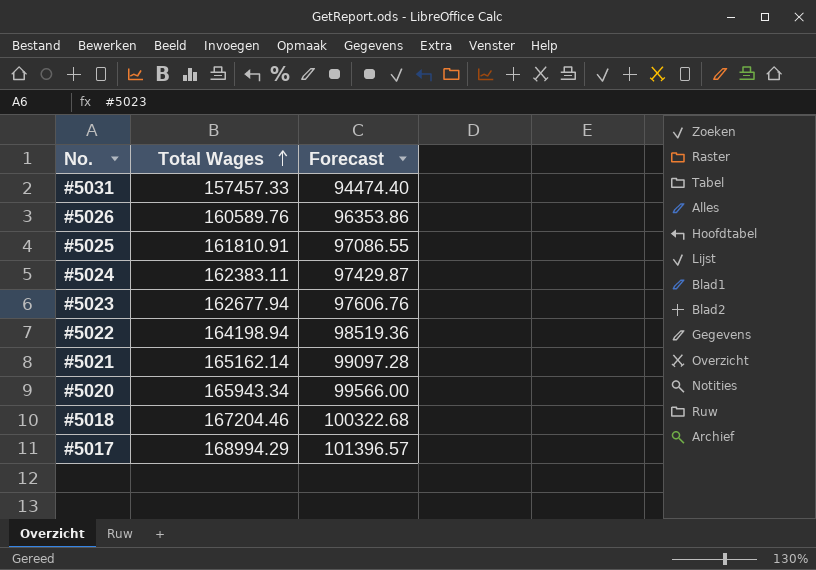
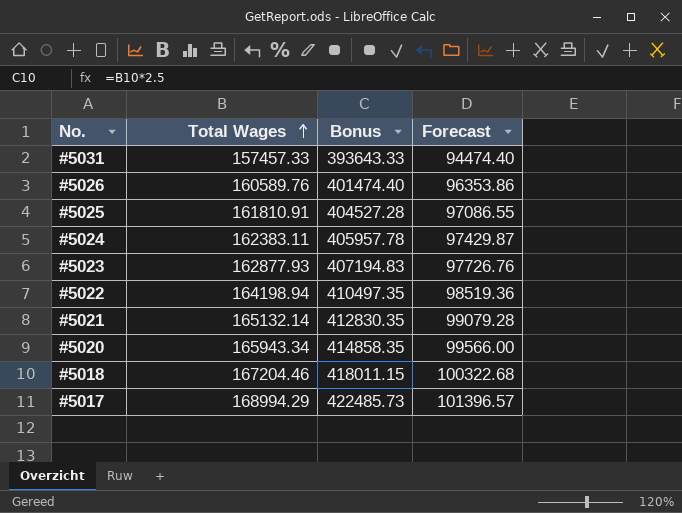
column Bonus | formula: none -> [Total Wages] * 2.5
#5023 | Total Wages: 162677.94 -> 162877.93
#5023 | Forecast: 97606.76 -> 97726.76
#5021 | Total Wages: 165162.14 -> 165132.14
#5021 | Forecast: 99097.28 -> 99079.28

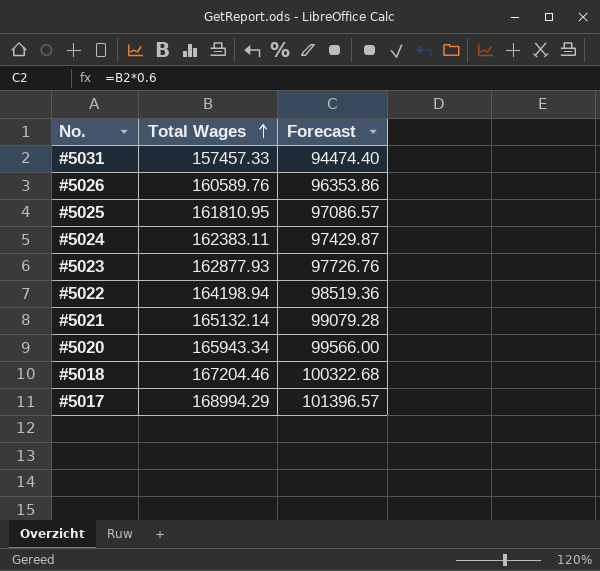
column Bonus | formula: [Total Wages] * 2.5 -> none
#5025 | Total Wages: 161810.91 -> 161810.95
#5025 | Forecast: 97086.55 -> 97086.57

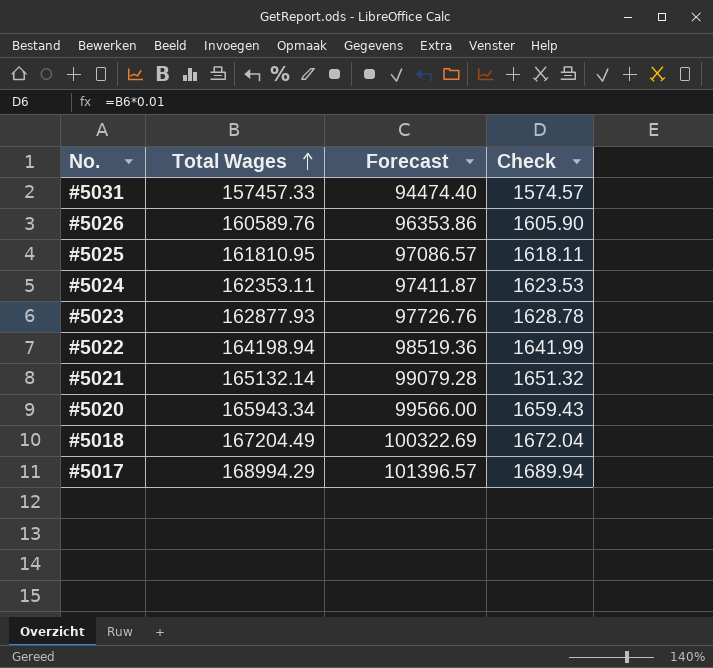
column Check | formula: none -> [Total Wages] * 0.01
#5024 | Total Wages: 162383.11 -> 162353.11
#5024 | Forecast: 97429.87 -> 97411.87
#5018 | Total Wages: 167204.46 -> 167204.49
#5018 | Forecast: 100322.68 -> 100322.69

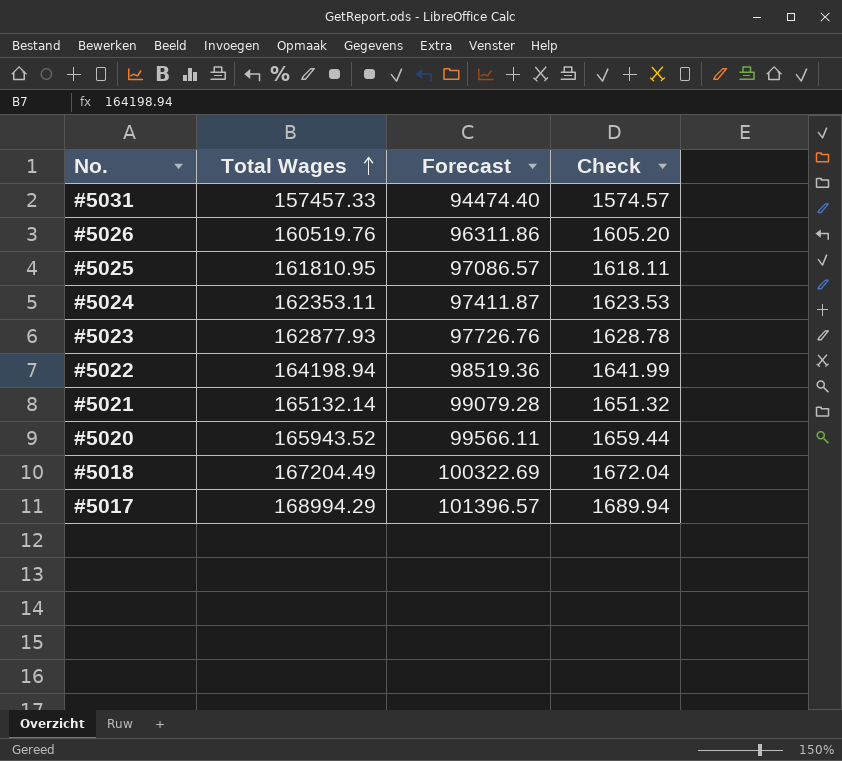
#5026 | Total Wages: 160589.76 -> 160519.76
#5026 | Forecast: 96353.86 -> 96311.86
#5026 | Check: 1605.90 -> 1605.20
#5020 | Total Wages: 165943.34 -> 165943.52
#5020 | Forecast: 99566.00 -> 99566.11
#5020 | Check: 1659.43 -> 1659.44

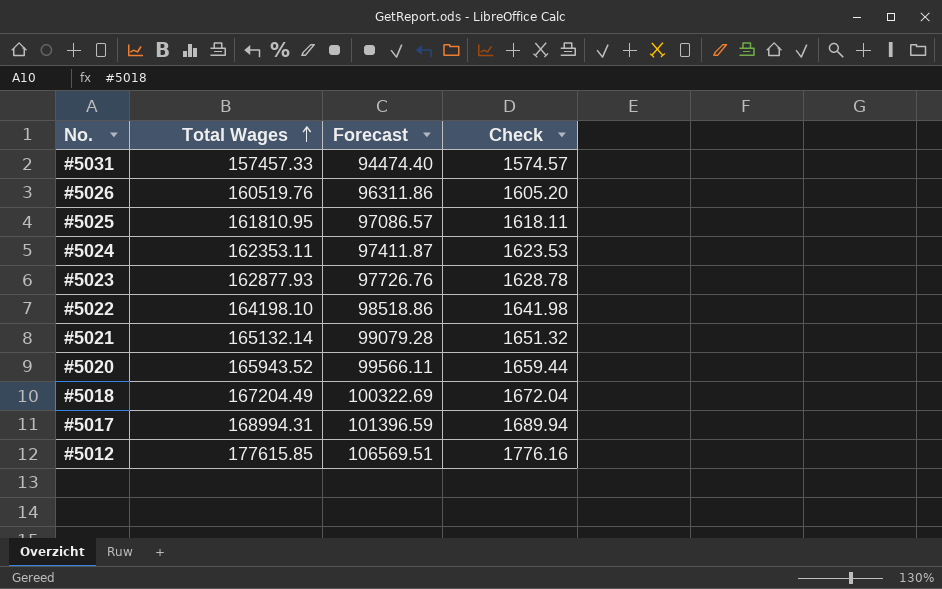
#5022 | Total Wages: 164198.94 -> 164198.10
#5022 | Forecast: 98519.36 -> 98518.86
#5022 | Check: 1641.99 -> 1641.98
#5017 | Total Wages: 168994.29 -> 168994.31
#5017 | Forecast: 101396.57 -> 101396.59
row #5012: none -> 177615.85 | 106569.51 | 1776.16

